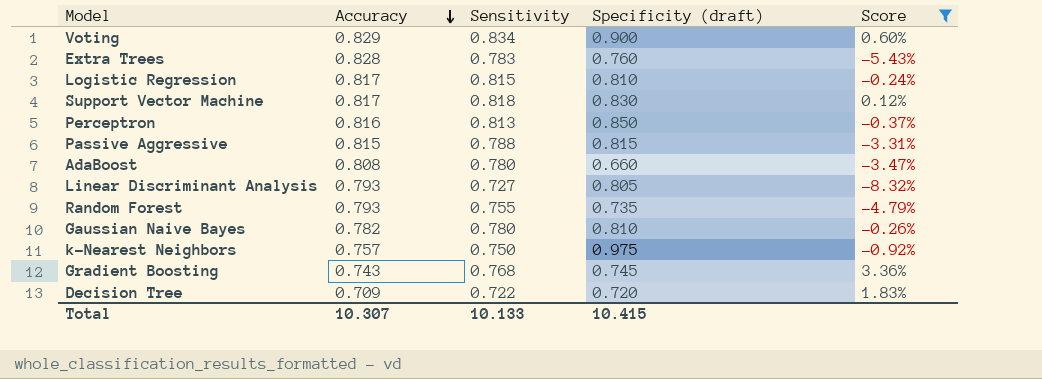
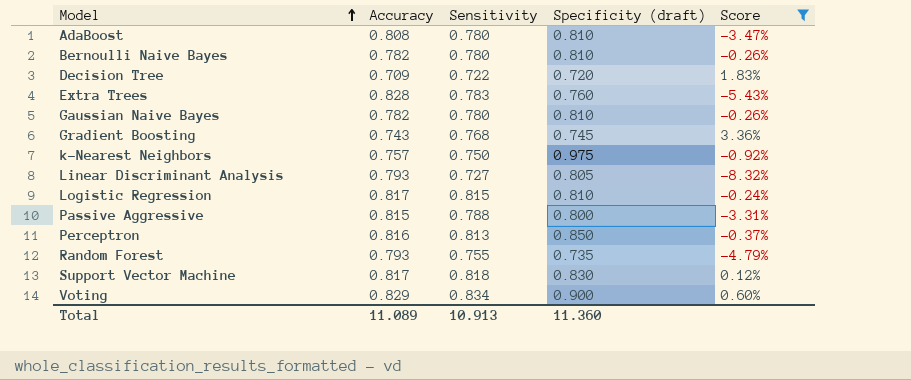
row order: Accuracy descending -> Model ascending
AdaBoost | Specificity (draft): 0.660 -> 0.810
row Bernoulli Naive Bayes: none -> 0.782 | 0.780 | 0.810 | -0.26%
Passive Aggressive | Specificity (draft): 0.815 -> 0.800
Total | Accuracy: 10.307 -> 11.089
Total | Sensitivity: 10.133 -> 10.913
Total | Specificity (draft): 10.415 -> 11.360

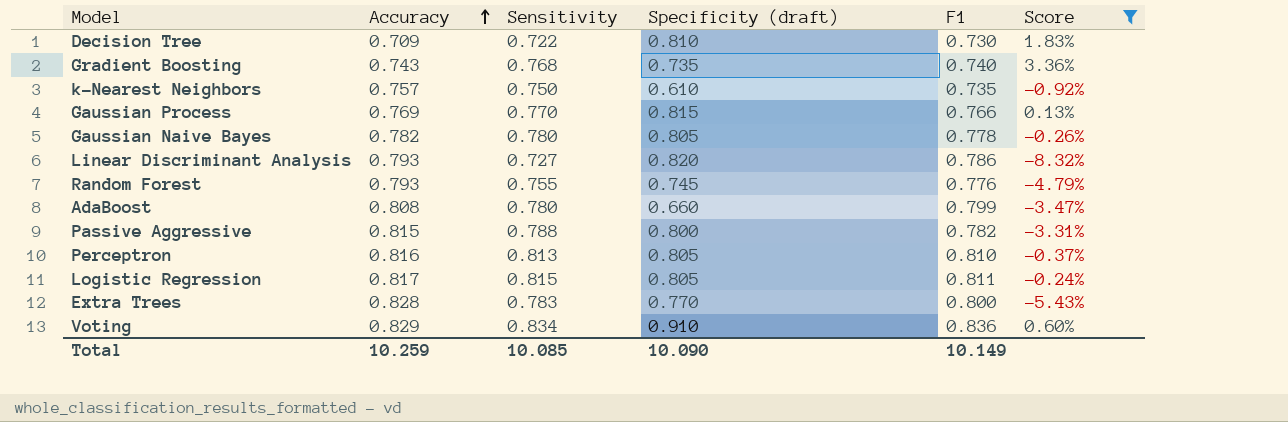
row order: Model ascending -> Accuracy ascending
column F1 | position: none -> 5
row Bernoulli Naive Bayes: 0.782 | 0.780 | 0.810 | -0.26% -> none
row Support Vector Machine: 0.817 | 0.818 | 0.830 | 0.12% -> none
Decision Tree | Specificity (draft): 0.720 -> 0.810
Gradient Boosting | Specificity (draft): 0.745 -> 0.735
k-Nearest Neighbors | Specificity (draft): 0.975 -> 0.610
row Gaussian Process: none -> 0.769 | 0.770 | 0.815 | 0.766 | 0.13%
Gaussian Naive Bayes | Specificity (draft): 0.810 -> 0.805
Linear Discriminant Analysis | Specificity (draft): 0.805 -> 0.820
Random Forest | Specificity (draft): 0.735 -> 0.745
AdaBoost | Specificity (draft): 0.810 -> 0.660
Perceptron | Specificity (draft): 0.850 -> 0.805
Logistic Regression | Specificity (draft): 0.810 -> 0.805
Extra Trees | Specificity (draft): 0.760 -> 0.770
Voting | Specificity (draft): 0.900 -> 0.910
Total | Accuracy: 11.089 -> 10.259
Total | Sensitivity: 10.913 -> 10.085
Total | Specificity (draft): 11.360 -> 10.090

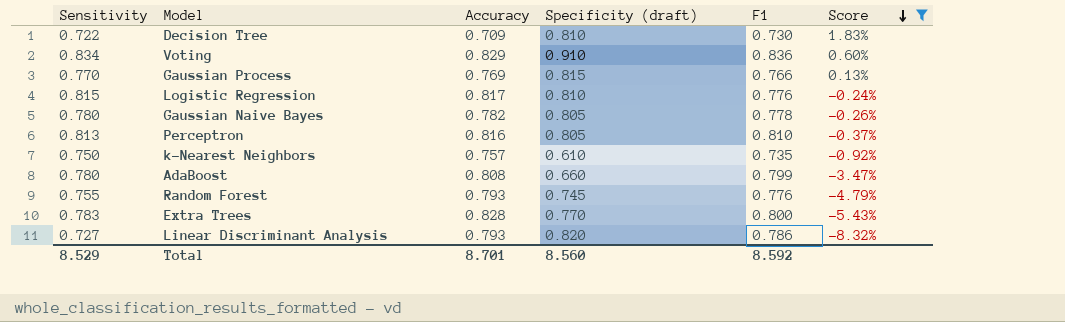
row order: Accuracy ascending -> Score descending
column Sensitivity | position: 3 -> 1
row Gradient Boosting: 0.743 | 0.768 | 0.735 | 0.740 | 3.36% -> none
row Passive Aggressive: 0.815 | 0.788 | 0.800 | 0.782 | -3.31% -> none
Logistic Regression | Specificity (draft): 0.805 -> 0.810
Logistic Regression | F1: 0.811 -> 0.776
Total | Sensitivity: 10.085 -> 8.529
Total | Accuracy: 10.259 -> 8.701
Total | Specificity (draft): 10.090 -> 8.560
Total | F1: 10.149 -> 8.592

